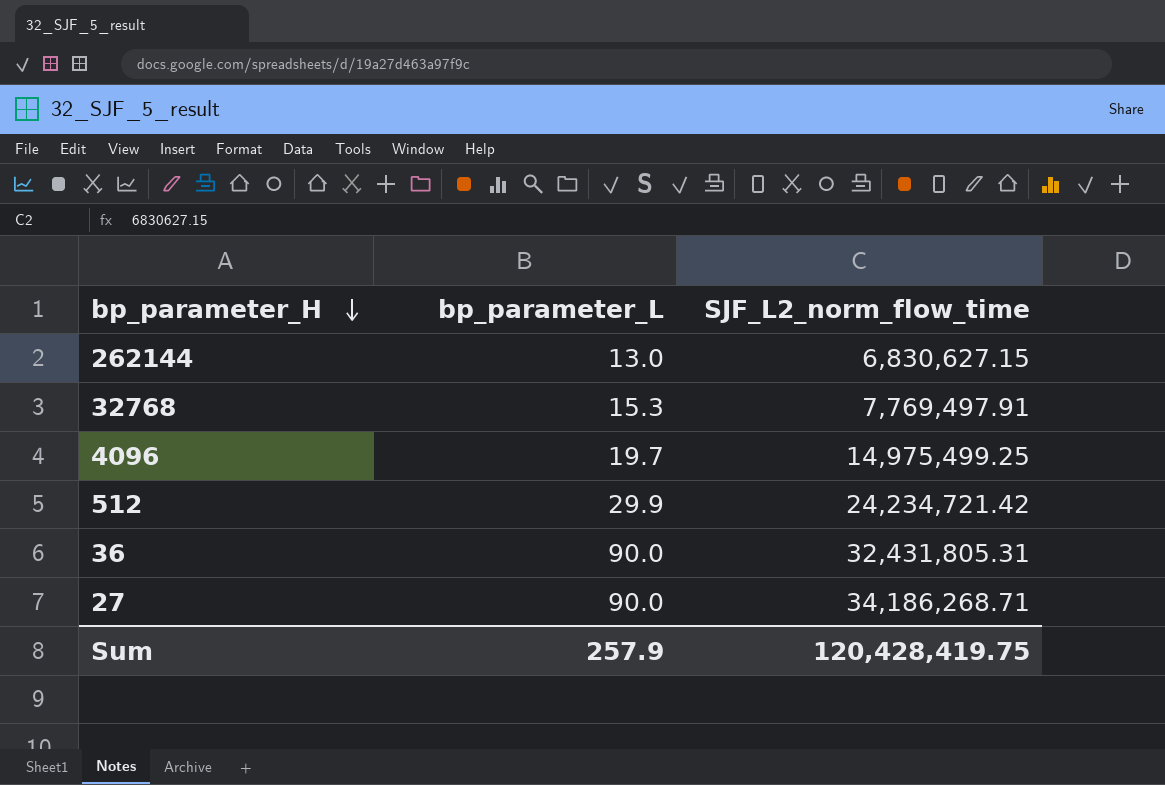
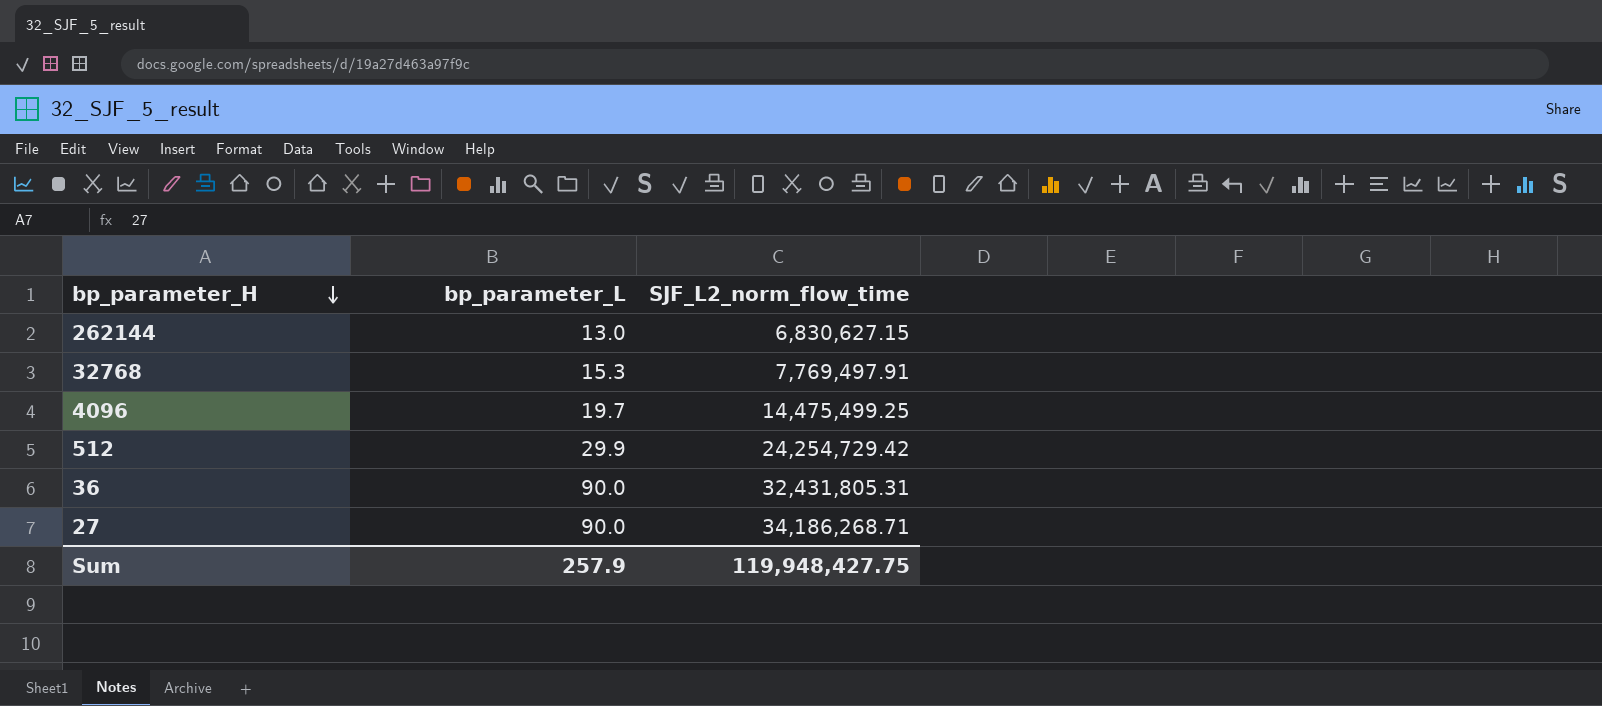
4096 | SJF_L2_norm_flow_time: 14,975,499.25 -> 14,475,499.25
512 | SJF_L2_norm_flow_time: 24,234,721.42 -> 24,254,729.42
Sum | SJF_L2_norm_flow_time: 120,428,419.75 -> 119,948,427.75

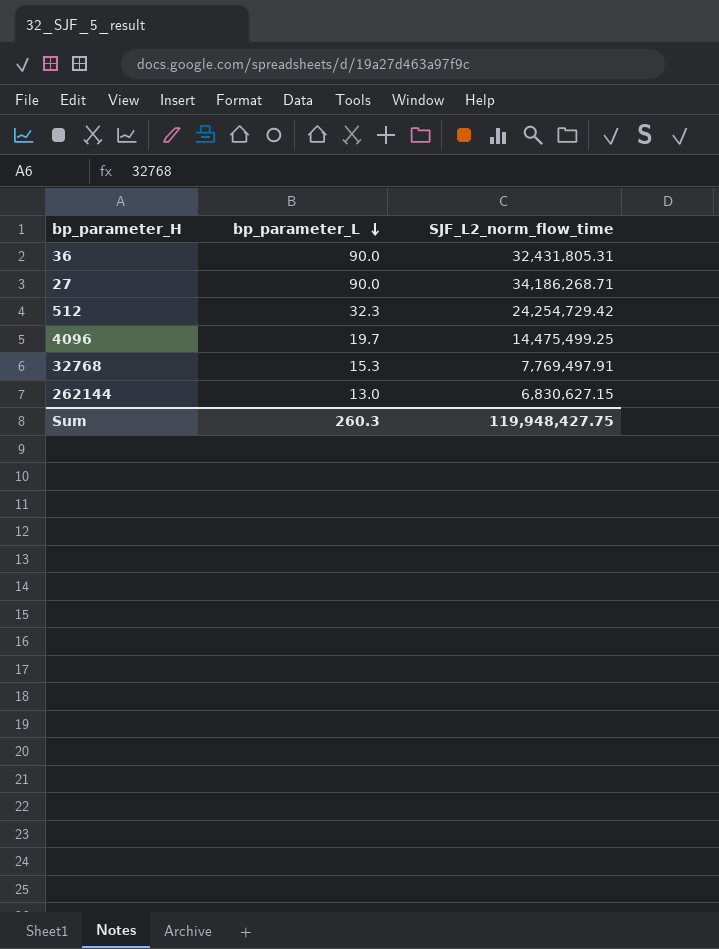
row order: bp_parameter_H descending -> bp_parameter_L descending
512 | bp_parameter_L: 29.9 -> 32.3
Sum | bp_parameter_L: 257.9 -> 260.3

